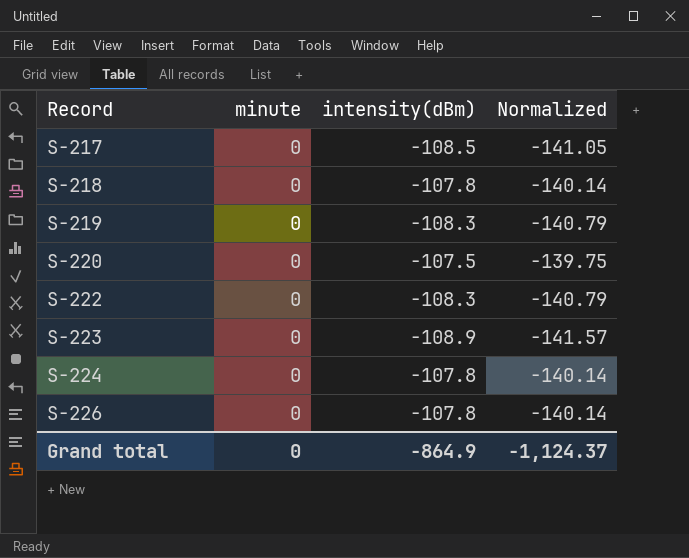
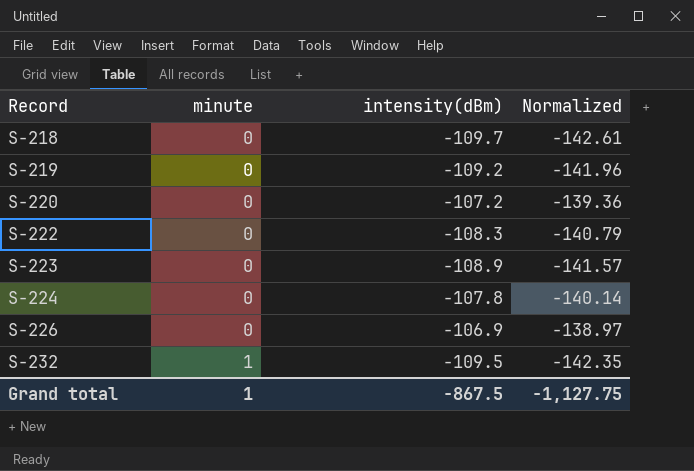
row S-217: 0 | -108.5 | -141.05 -> none
S-218 | intensity(dBm): -107.8 -> -109.7
S-218 | Normalized: -140.14 -> -142.61
S-219 | intensity(dBm): -108.3 -> -109.2
S-219 | Normalized: -140.79 -> -141.96
S-220 | intensity(dBm): -107.5 -> -107.2
S-220 | Normalized: -139.75 -> -139.36
S-226 | intensity(dBm): -107.8 -> -106.9
S-226 | Normalized: -140.14 -> -138.97
row S-232: none -> 1 | -109.5 | -142.35
Grand total | minute: 0 -> 1
Grand total | intensity(dBm): -864.9 -> -867.5
Grand total | Normalized: -1,124.37 -> -1,127.75

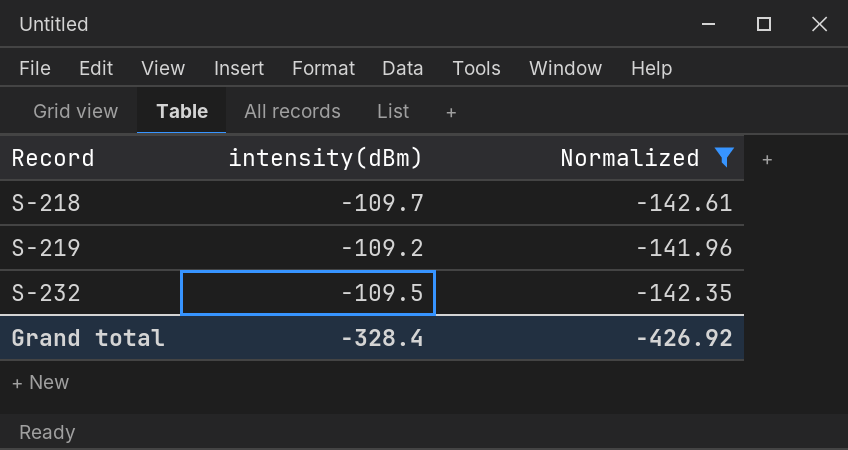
filter: none -> Normalized <= -141.96
column minute | position: 2 -> none
Grand total | intensity(dBm): -867.5 -> -328.4
Grand total | Normalized: -1,127.75 -> -426.92

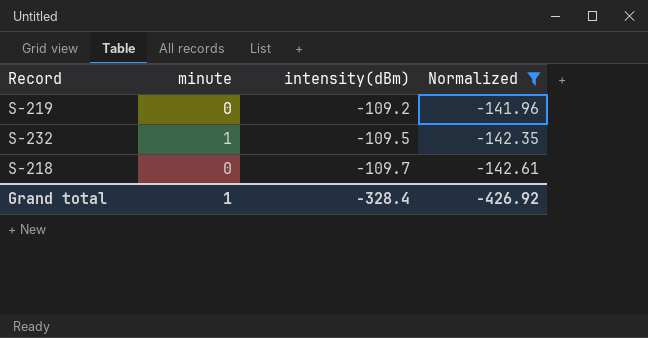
row order: Record ascending -> intensity(dBm) descending
column minute | position: none -> 2

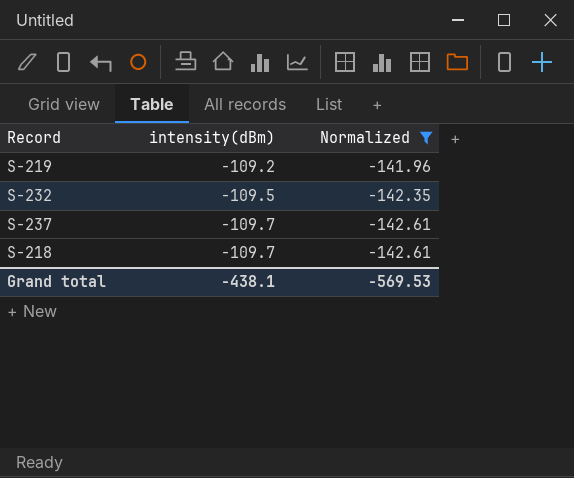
column minute | position: 2 -> none
row S-237: none -> -109.7 | -142.61
Grand total | intensity(dBm): -328.4 -> -438.1
Grand total | Normalized: -426.92 -> -569.53

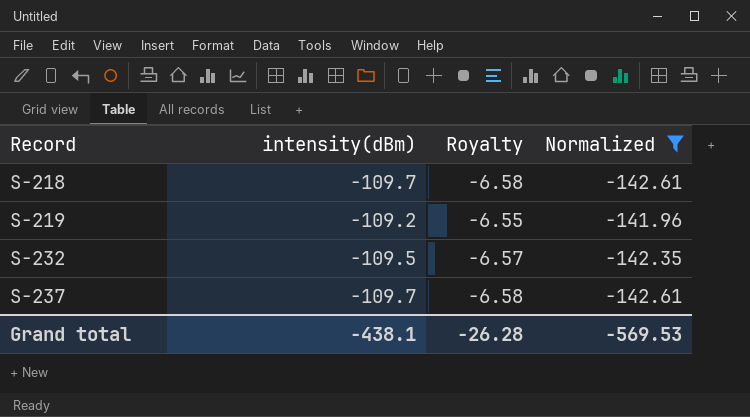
row order: intensity(dBm) descending -> Record ascending
column Royalty | formula: none -> [intensity(dBm)] * 0.06

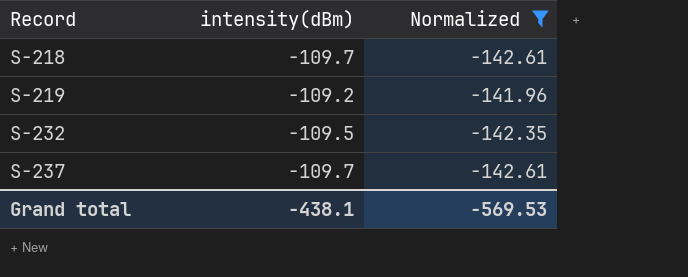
column Royalty | formula: [intensity(dBm)] * 0.06 -> none

